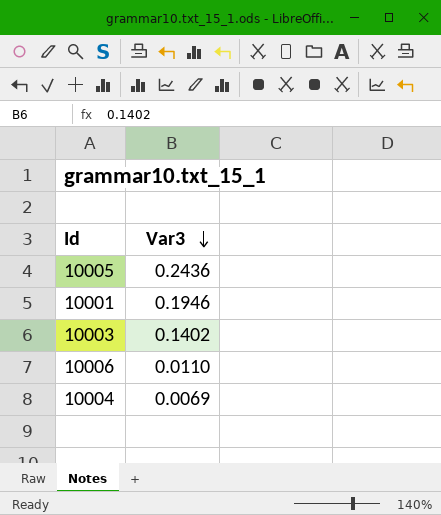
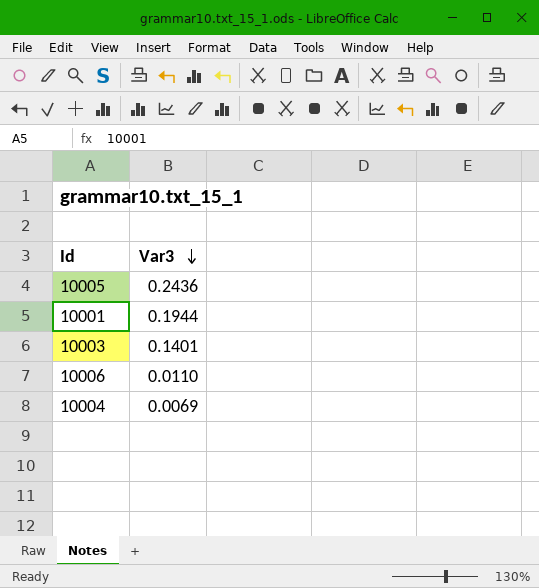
10001 | Var3: 0.1946 -> 0.1944
10003 | Var3: 0.1402 -> 0.1401

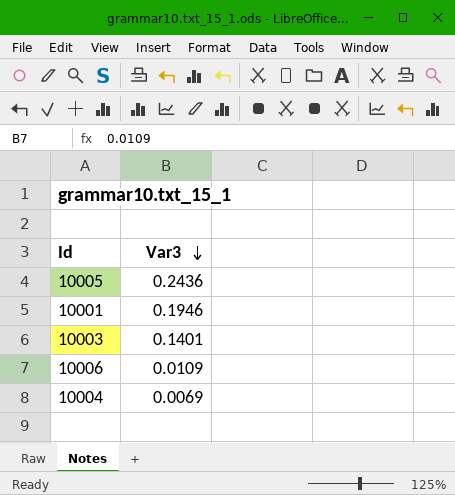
10001 | Var3: 0.1944 -> 0.1946
10006 | Var3: 0.0110 -> 0.0109

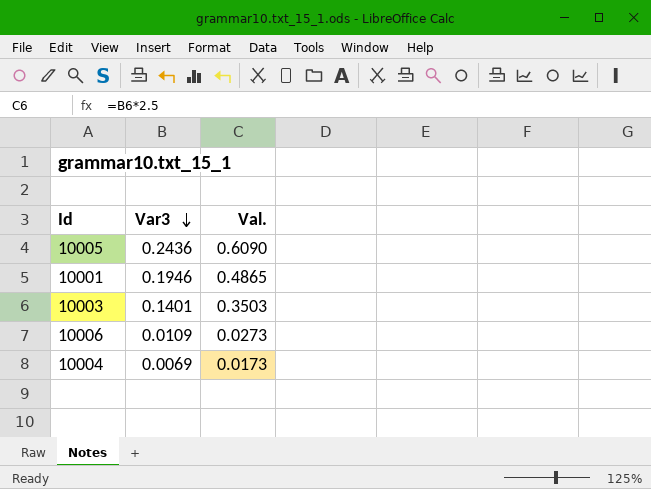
column Val. | formula: none -> [Var3] * 2.5

